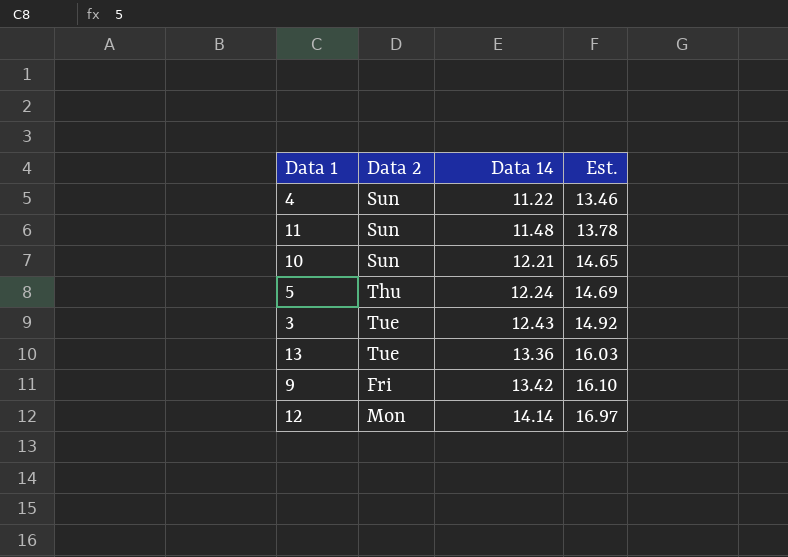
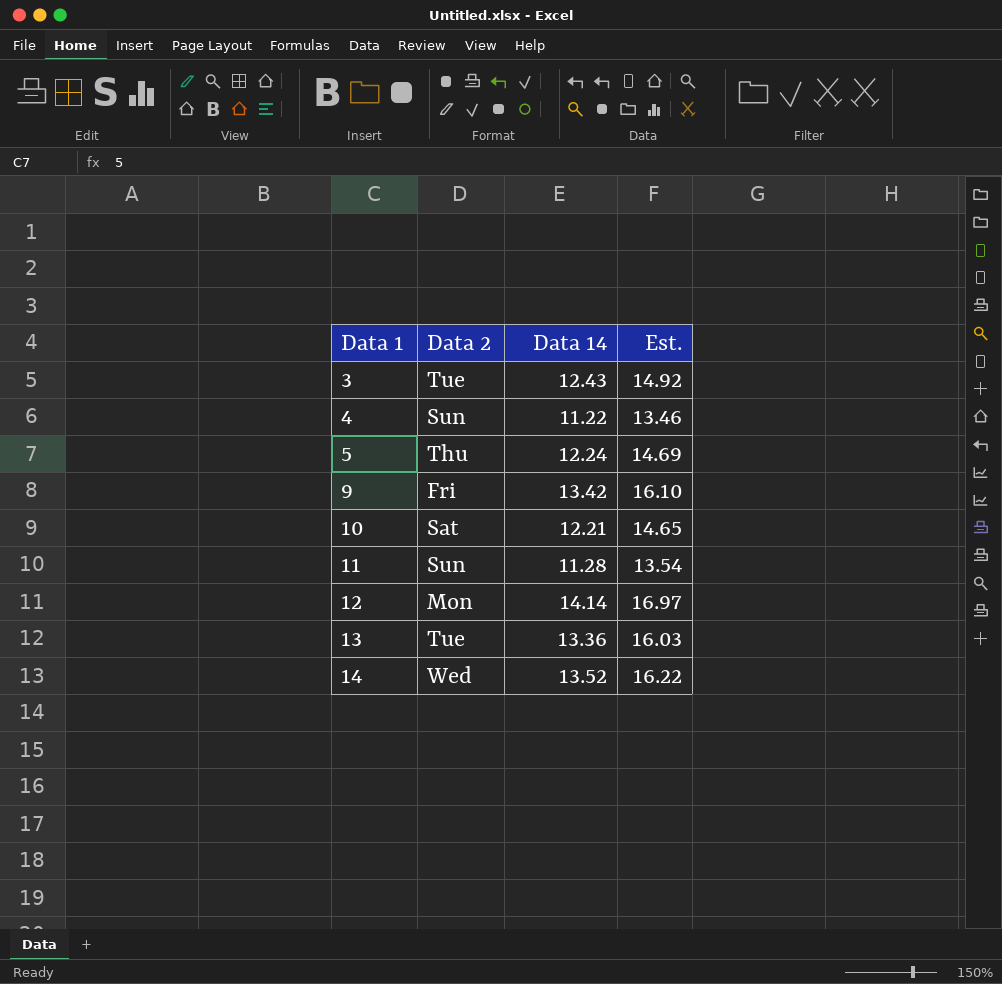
row order: Data 14 ascending -> Data 1 ascending
10 | Data 2: Sun -> Sat
11 | Data 14: 11.48 -> 11.28
11 | Est.: 13.78 -> 13.54
row 14: none -> Wed | 13.52 | 16.22

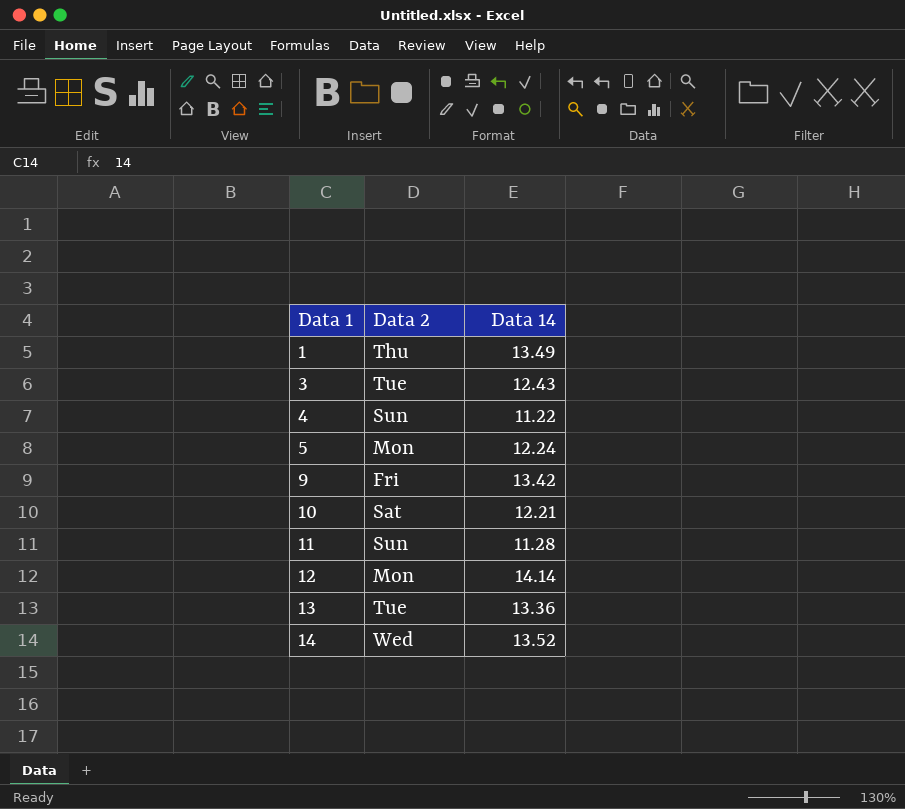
column Est. | formula: [Data 14] * 1.2 -> none
row 1: none -> Thu | 13.49
5 | Data 2: Thu -> Mon

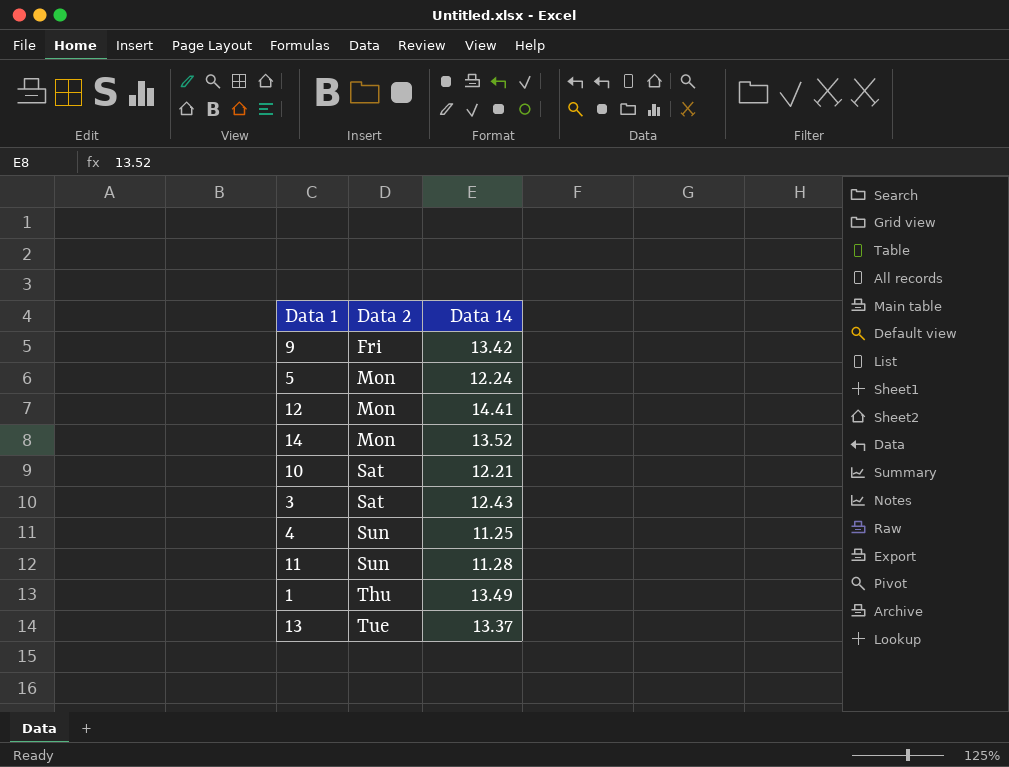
row order: Data 1 ascending -> Data 2 ascending
12 | Data 14: 14.14 -> 14.41
14 | Data 2: Wed -> Mon
3 | Data 2: Tue -> Sat
4 | Data 14: 11.22 -> 11.25
13 | Data 14: 13.36 -> 13.37

